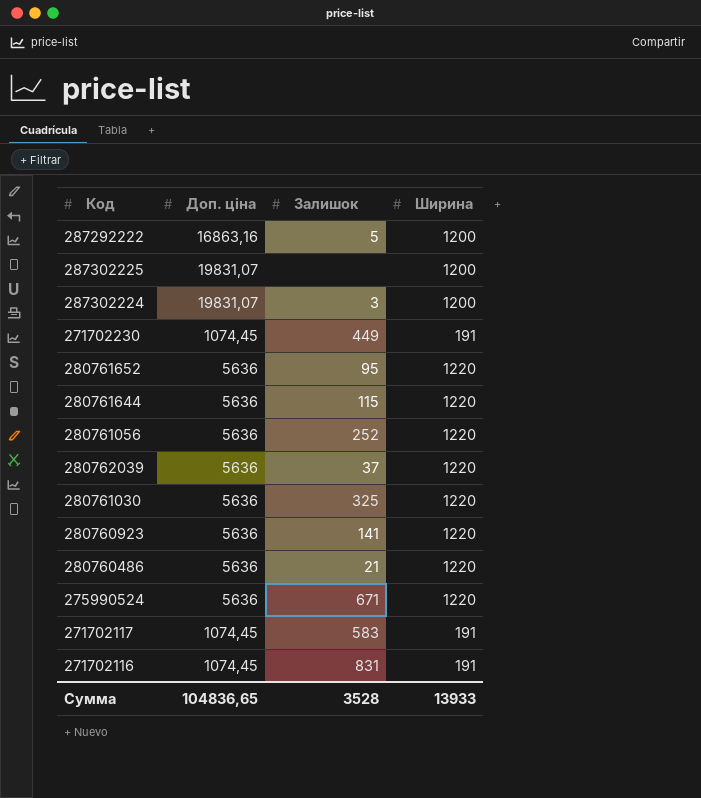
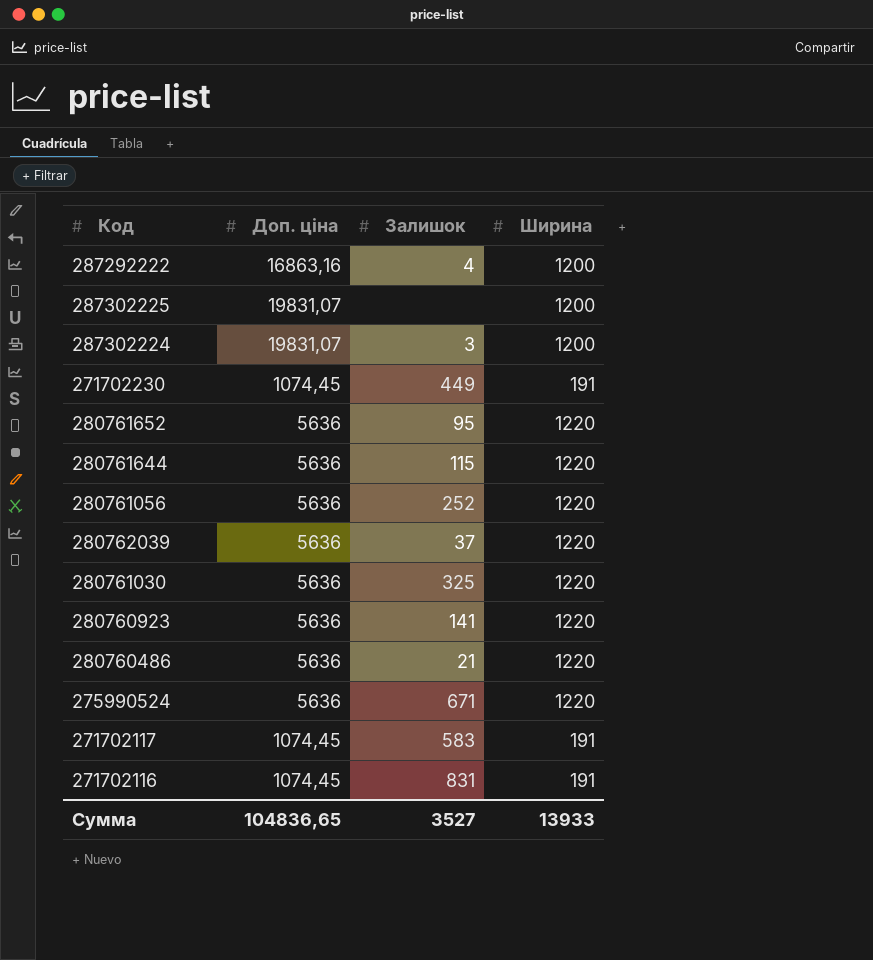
287292222 | Залишок: 5 -> 4
Сумма | Залишок: 3528 -> 3527

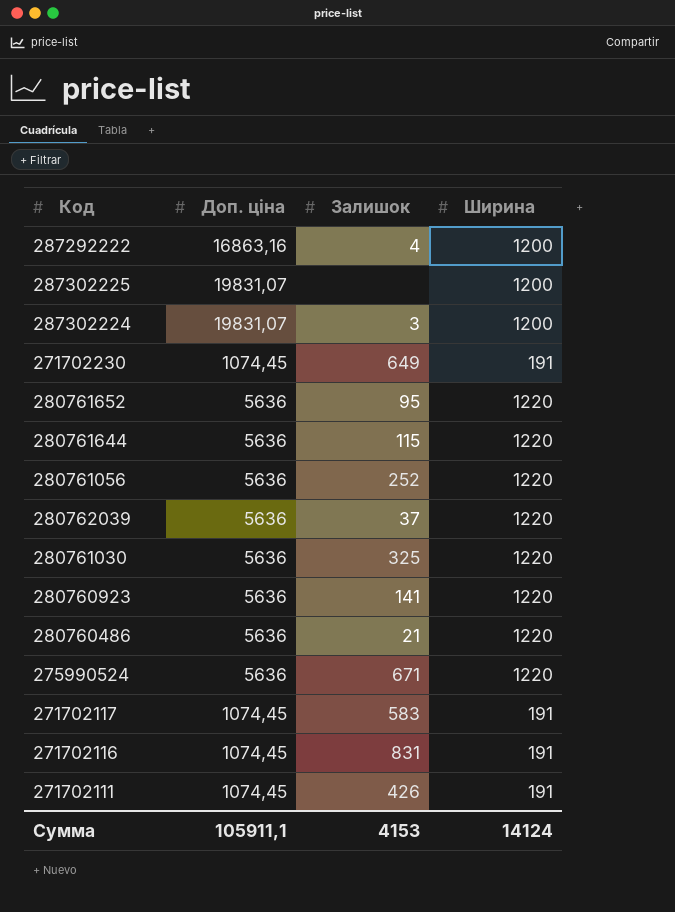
271702230 | Залишок: 449 -> 649
row 271702111: none -> 1074,45 | 426 | 191
Сумма | Доп. ціна: 104836,65 -> 105911,1
Сумма | Залишок: 3527 -> 4153
Сумма | Ширина: 13933 -> 14124

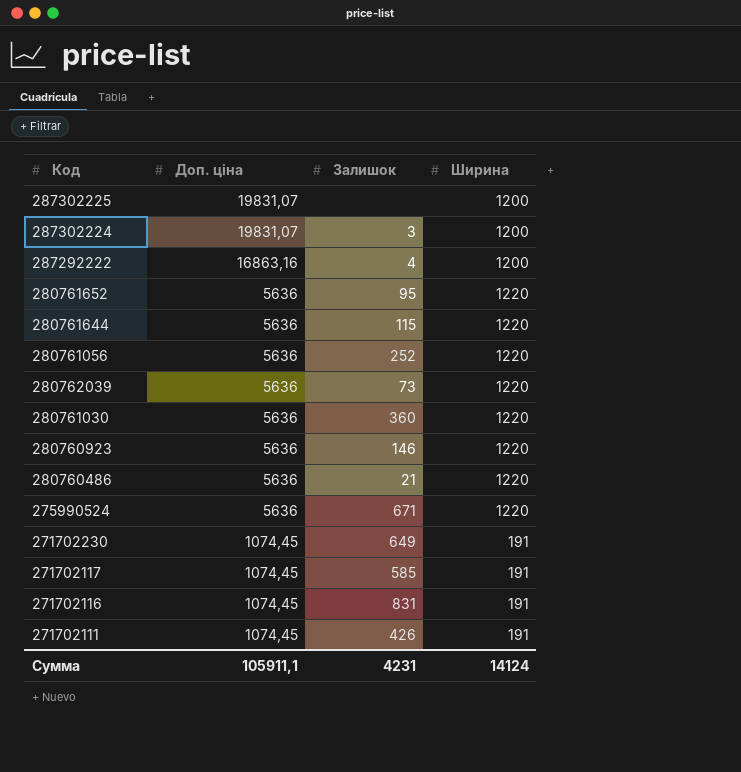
row order: none -> Доп. ціна descending
280762039 | Залишок: 37 -> 73
280761030 | Залишок: 325 -> 360
280760923 | Залишок: 141 -> 146
271702117 | Залишок: 583 -> 585
Сумма | Залишок: 4153 -> 4231

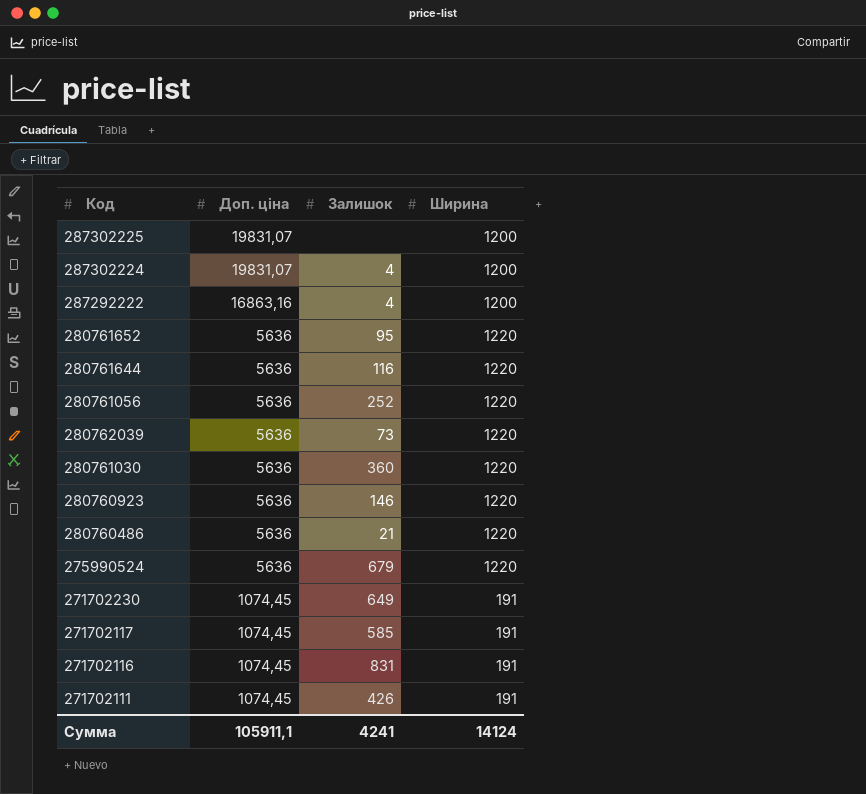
287302224 | Залишок: 3 -> 4
280761644 | Залишок: 115 -> 116
275990524 | Залишок: 671 -> 679
Сумма | Залишок: 4231 -> 4241

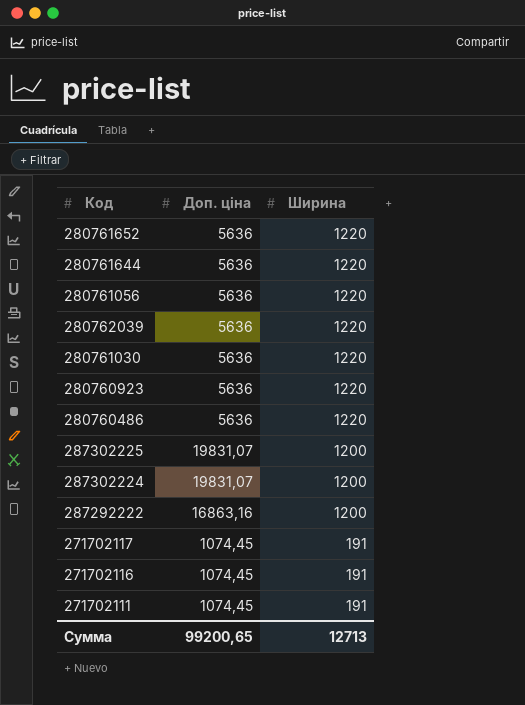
row order: Доп. ціна descending -> Ширина descending
column Залишок | position: 3 -> none
row 275990524: 5636 | 679 | 1220 -> none
row 271702230: 1074,45 | 649 | 191 -> none
Сумма | Доп. ціна: 105911,1 -> 99200,65
Сумма | Ширина: 14124 -> 12713

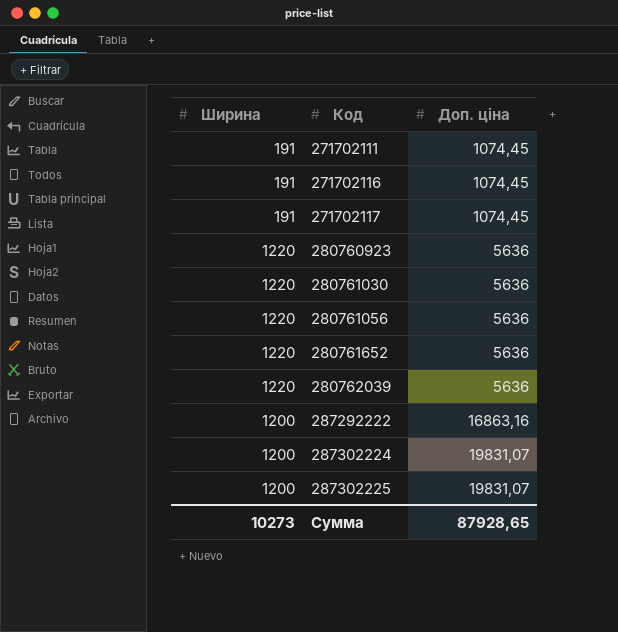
row order: Ширина descending -> Код ascending
column Ширина | position: 3 -> 1
row 280761644: 5636 | 1220 -> none
row 280760486: 5636 | 1220 -> none
Сумма | Ширина: 12713 -> 10273
Сумма | Доп. ціна: 99200,65 -> 87928,65

